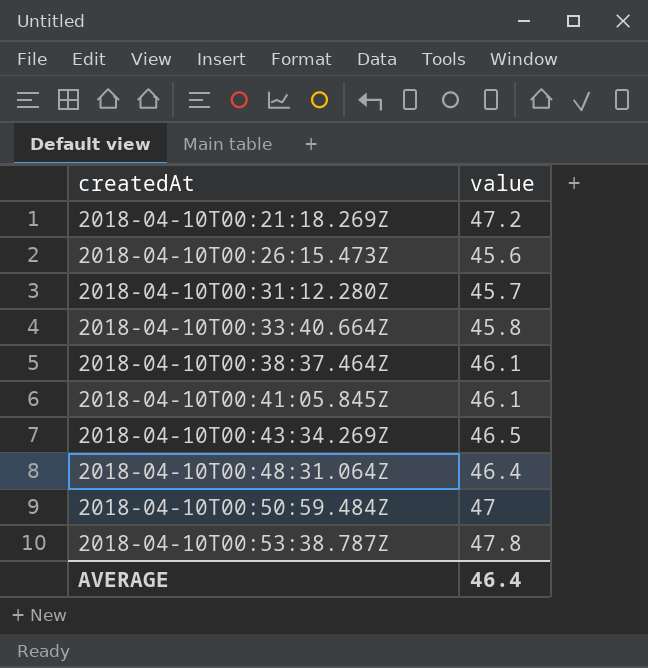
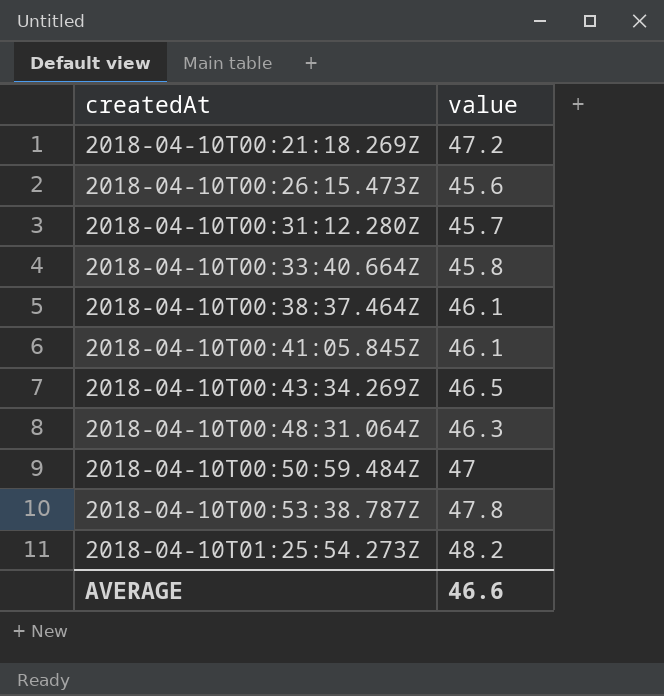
2018-04-10T00:48:31.064Z | value: 46.4 -> 46.3
row 2018-04-10T01:25:54.273Z: none -> 48.2
AVERAGE | value: 46.4 -> 46.6

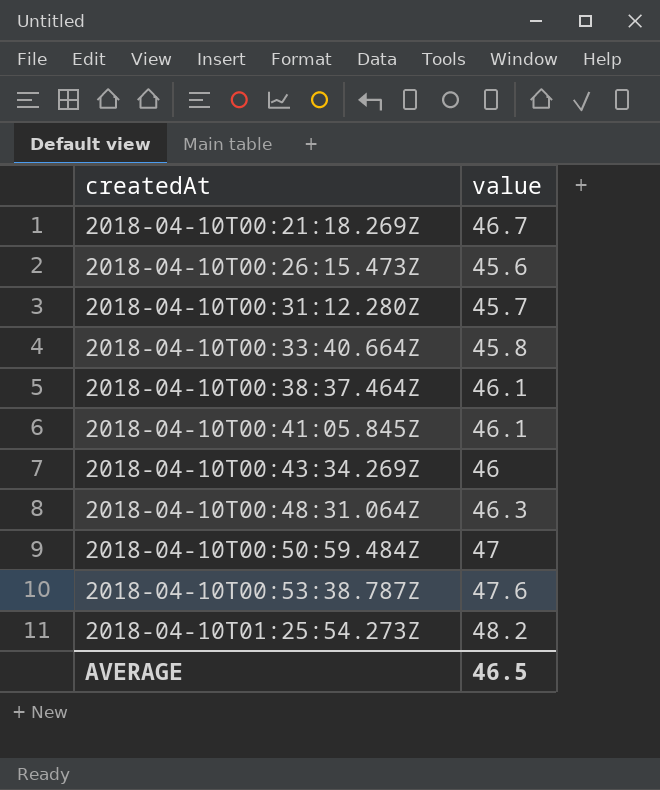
2018-04-10T00:21:18.269Z | value: 47.2 -> 46.7
2018-04-10T00:43:34.269Z | value: 46.5 -> 46
2018-04-10T00:53:38.787Z | value: 47.8 -> 47.6
AVERAGE | value: 46.6 -> 46.5

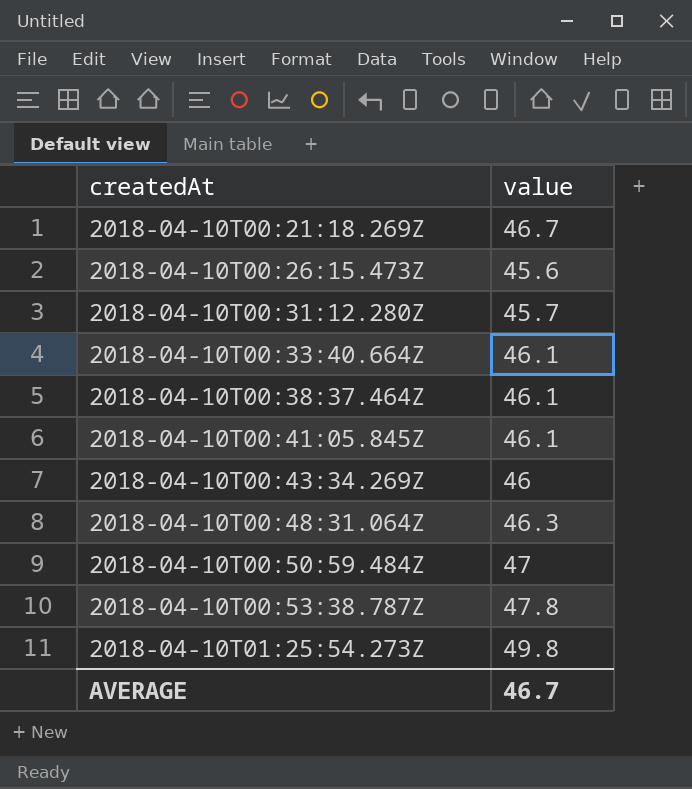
2018-04-10T00:33:40.664Z | value: 45.8 -> 46.1
2018-04-10T00:53:38.787Z | value: 47.6 -> 47.8
2018-04-10T01:25:54.273Z | value: 48.2 -> 49.8
AVERAGE | value: 46.5 -> 46.7

